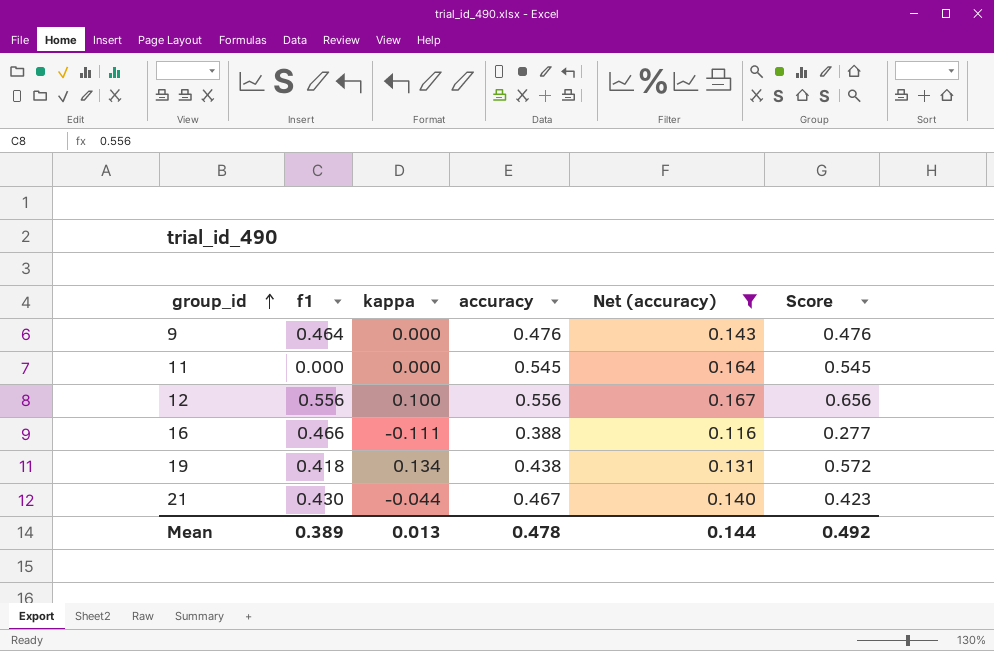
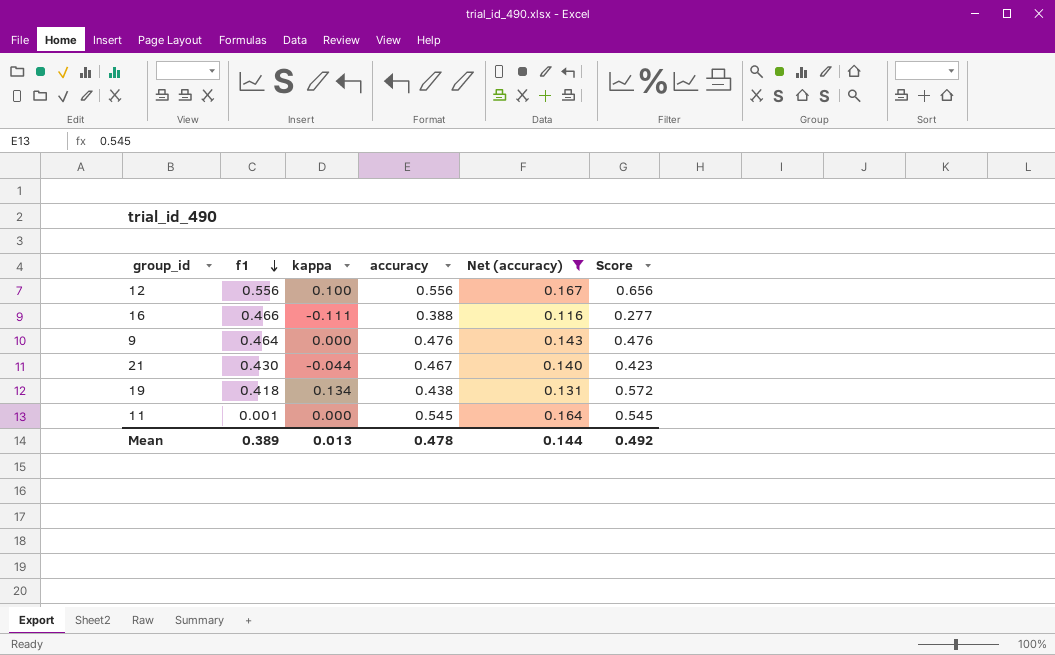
row order: group_id ascending -> f1 descending
11 | f1: 0.000 -> 0.001

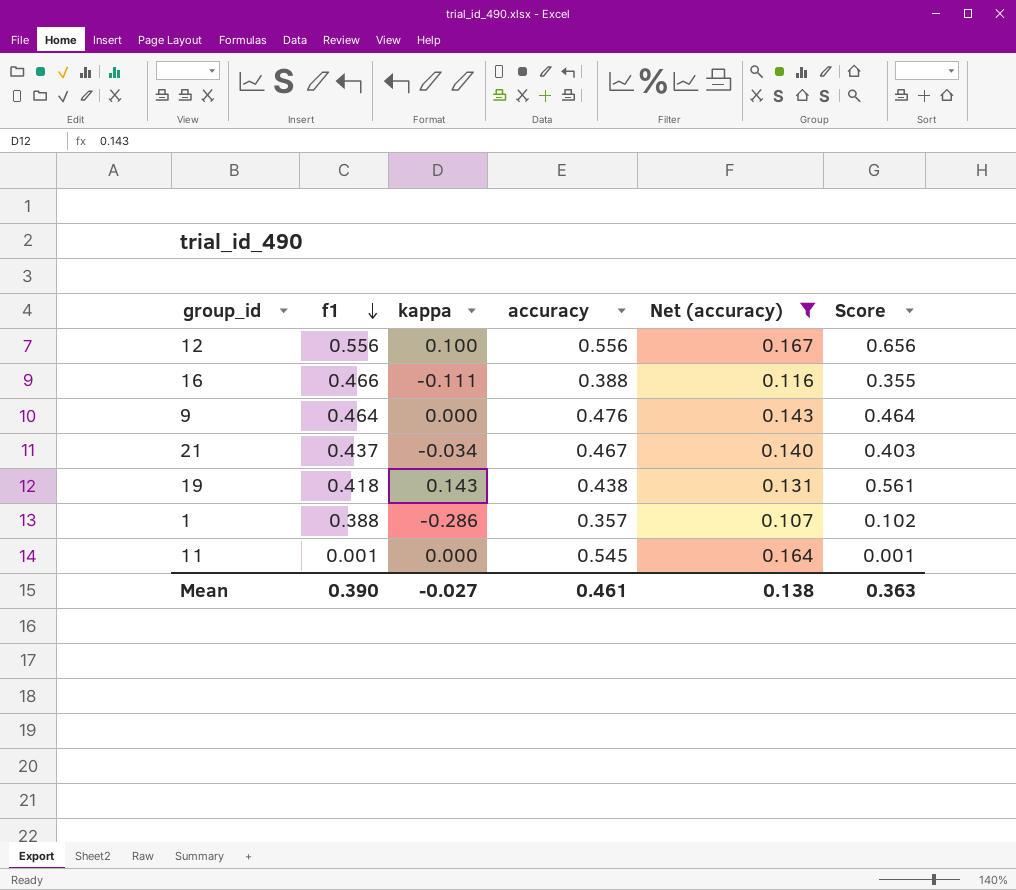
column Score | formula: [kappa] + [accuracy] -> [f1] + [kappa]
21 | f1: 0.430 -> 0.437
21 | kappa: -0.044 -> -0.034
19 | kappa: 0.134 -> 0.143
row 1: none -> 0.388 | -0.286 | 0.357 | 0.107 | 0.102
Mean | f1: 0.389 -> 0.390
Mean | kappa: 0.013 -> -0.027
Mean | accuracy: 0.478 -> 0.461
Mean | Net (accuracy): 0.144 -> 0.138
Mean | Score: 0.492 -> 0.363

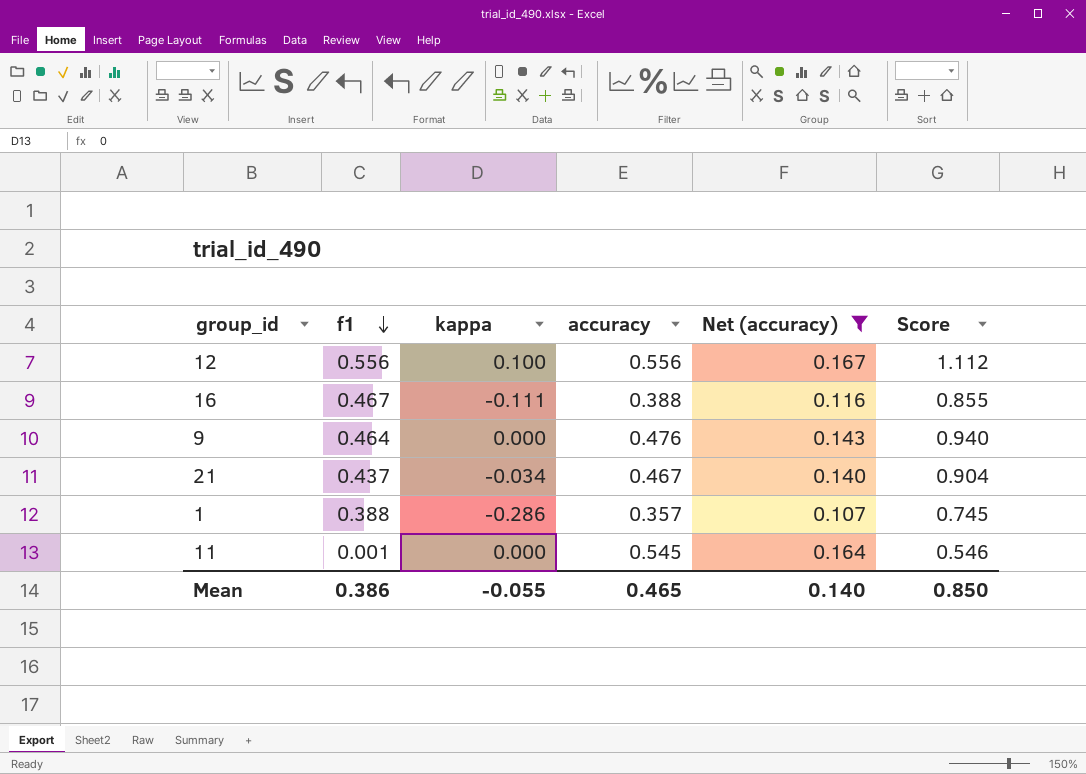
column Score | formula: [f1] + [kappa] -> [f1] + [accuracy]
row 19: 0.418 | 0.143 | 0.438 | 0.131 | 0.561 -> none
16 | f1: 0.466 -> 0.467
Mean | f1: 0.390 -> 0.386
Mean | kappa: -0.027 -> -0.055
Mean | accuracy: 0.461 -> 0.465
Mean | Net (accuracy): 0.138 -> 0.140
Mean | Score: 0.363 -> 0.850

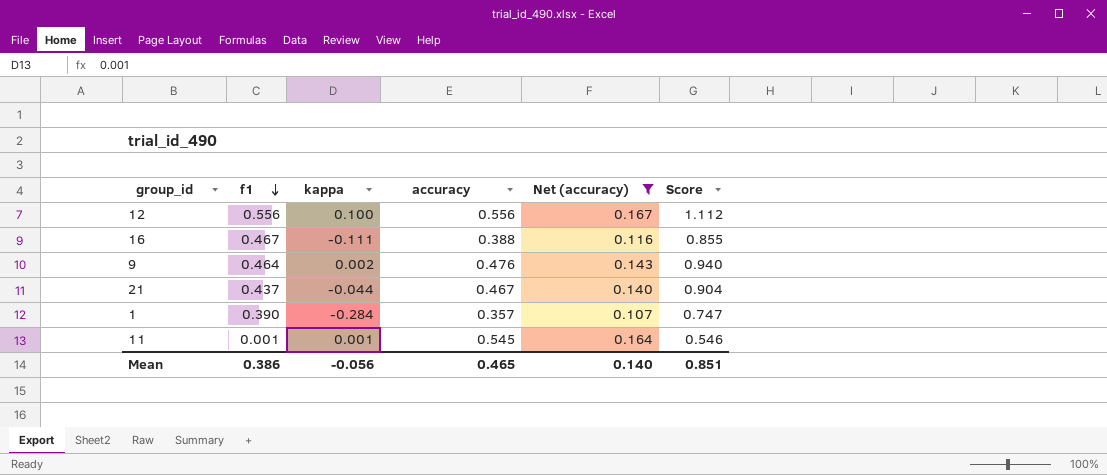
9 | kappa: 0.000 -> 0.002
21 | kappa: -0.034 -> -0.044
1 | f1: 0.388 -> 0.390
1 | kappa: -0.286 -> -0.284
1 | Score: 0.745 -> 0.747
11 | kappa: 0.000 -> 0.001
Mean | kappa: -0.055 -> -0.056
Mean | Score: 0.850 -> 0.851

